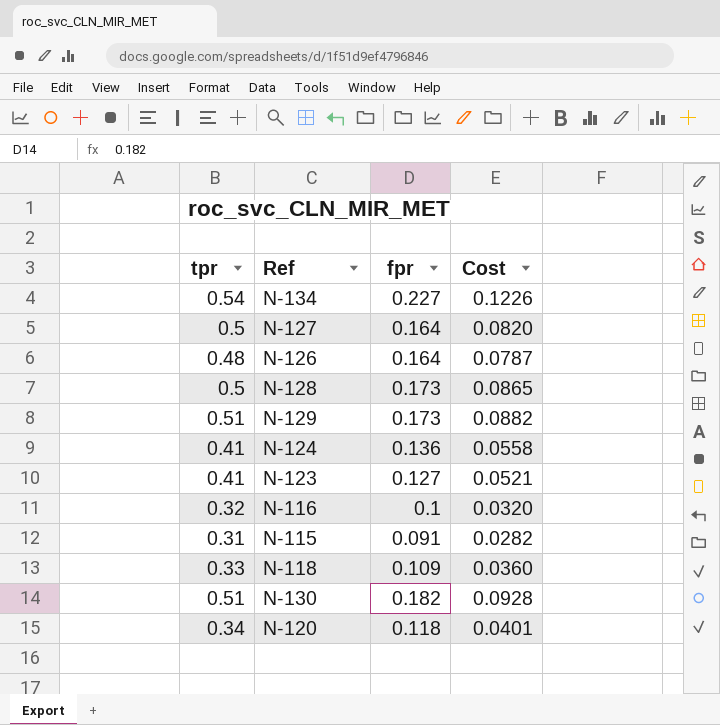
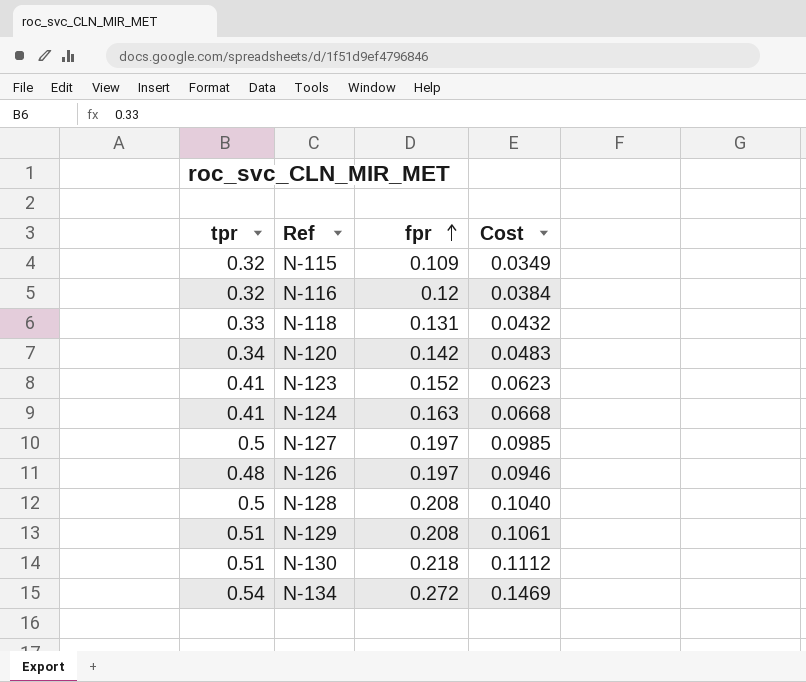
row order: none -> fpr ascending
N-115 | tpr: 0.31 -> 0.32
N-115 | fpr: 0.091 -> 0.109
N-115 | Cost: 0.0282 -> 0.0349
N-116 | fpr: 0.1 -> 0.12
N-116 | Cost: 0.0320 -> 0.0384
N-118 | fpr: 0.109 -> 0.131
N-118 | Cost: 0.0360 -> 0.0432
N-120 | fpr: 0.118 -> 0.142
N-120 | Cost: 0.0401 -> 0.0483
N-123 | fpr: 0.127 -> 0.152
N-123 | Cost: 0.0521 -> 0.0623
N-124 | fpr: 0.136 -> 0.163
N-124 | Cost: 0.0558 -> 0.0668
N-127 | fpr: 0.164 -> 0.197
N-127 | Cost: 0.0820 -> 0.0985
N-126 | fpr: 0.164 -> 0.197
N-126 | Cost: 0.0787 -> 0.0946
N-128 | fpr: 0.173 -> 0.208
N-128 | Cost: 0.0865 -> 0.1040
N-129 | fpr: 0.173 -> 0.208
N-129 | Cost: 0.0882 -> 0.1061
N-130 | fpr: 0.182 -> 0.218
N-130 | Cost: 0.0928 -> 0.1112
N-134 | fpr: 0.227 -> 0.272
N-134 | Cost: 0.1226 -> 0.1469

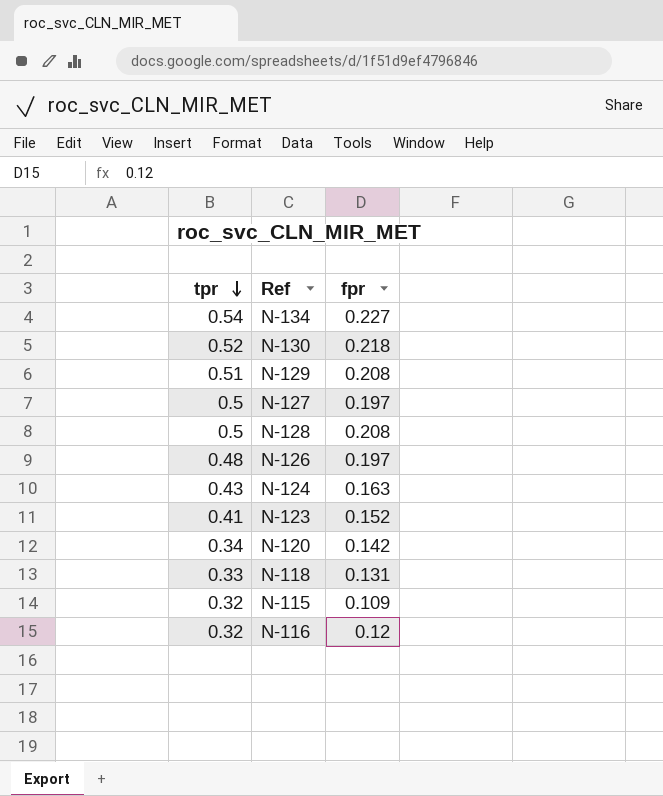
row order: fpr ascending -> tpr descending
column Cost | formula: [tpr] * [fpr] -> none
N-134 | fpr: 0.272 -> 0.227
N-130 | tpr: 0.51 -> 0.52
N-124 | tpr: 0.41 -> 0.43

